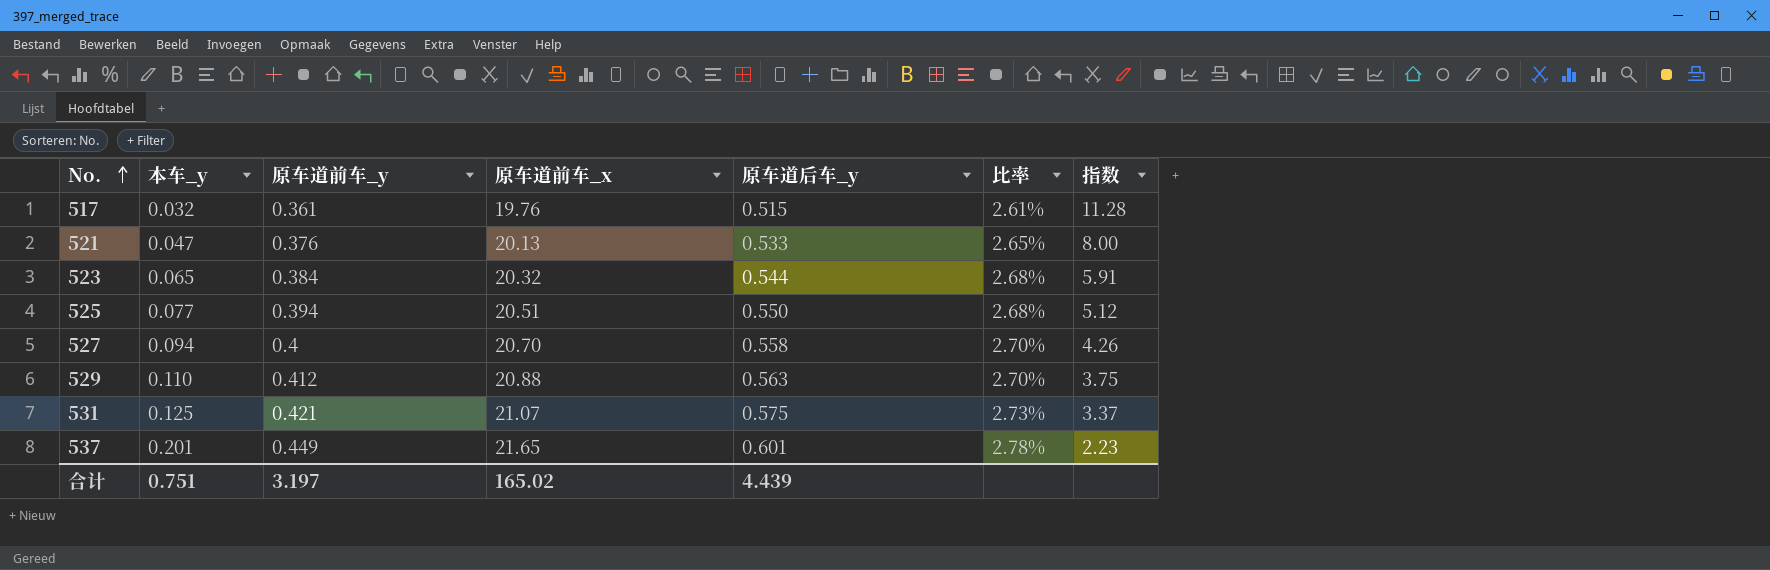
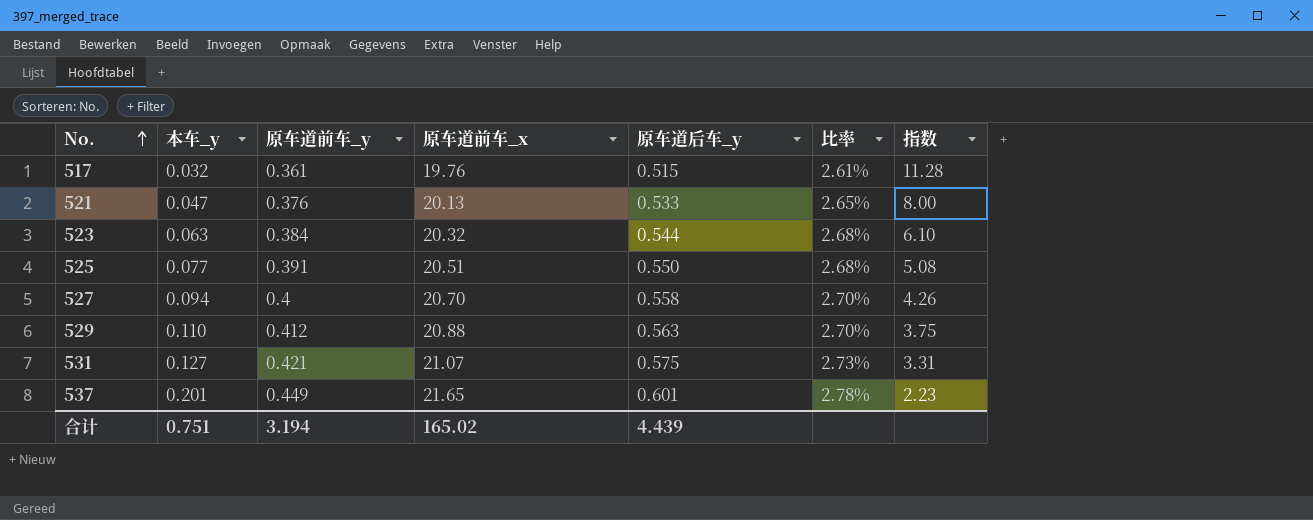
523 | 本车_y: 0.065 -> 0.063
523 | 指数: 5.91 -> 6.10
525 | 原车道前车_y: 0.394 -> 0.391
525 | 指数: 5.12 -> 5.08
531 | 本车_y: 0.125 -> 0.127
531 | 指数: 3.37 -> 3.31
合计 | 原车道前车_y: 3.197 -> 3.194

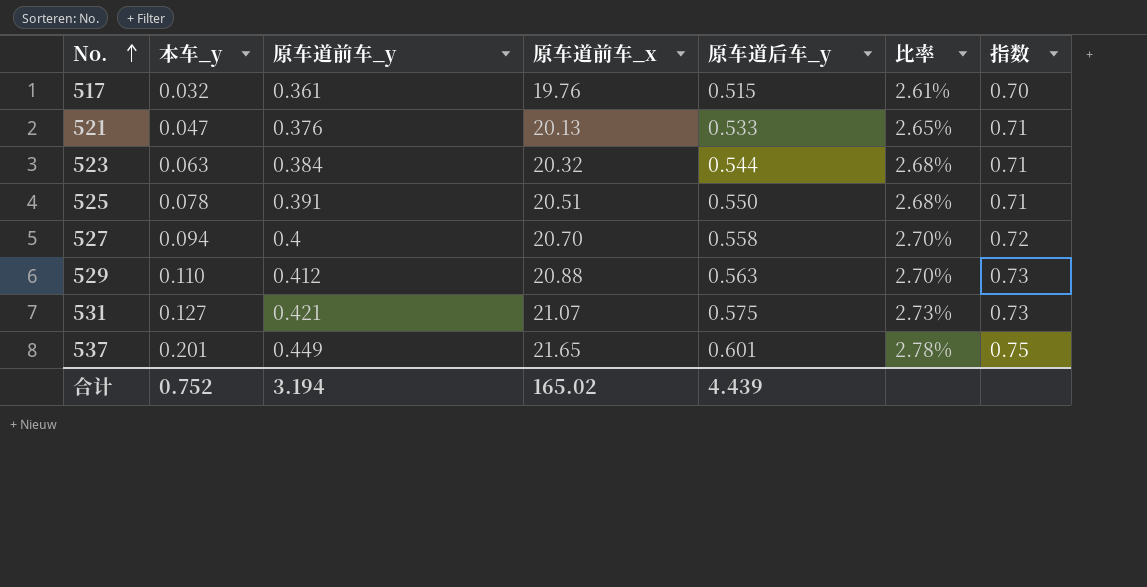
column 指数 | formula: [原车道前车_y] / [本车_y] -> [原车道前车_y] / [原车道后车_y]
525 | 本车_y: 0.077 -> 0.078
合计 | 本车_y: 0.751 -> 0.752

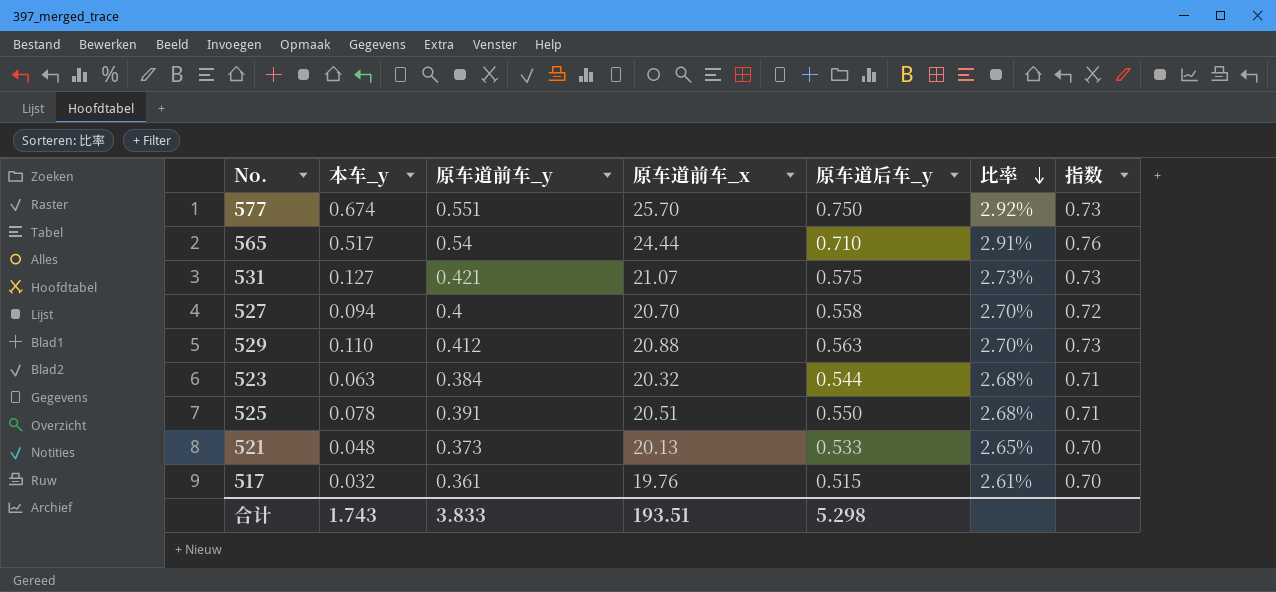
row order: No. ascending -> 比率 descending
row 537: 0.201 | 0.449 | 21.65 | 0.601 | 2.78% | 0.75 -> none
row 577: none -> 0.674 | 0.551 | 25.70 | 0.750 | 2.92% | 0.73
row 565: none -> 0.517 | 0.54 | 24.44 | 0.710 | 2.91% | 0.76
521 | 本车_y: 0.047 -> 0.048
521 | 原车道前车_y: 0.376 -> 0.373
521 | 指数: 0.71 -> 0.70
合计 | 本车_y: 0.752 -> 1.743
合计 | 原车道前车_y: 3.194 -> 3.833
合计 | 原车道前车_x: 165.02 -> 193.51
合计 | 原车道后车_y: 4.439 -> 5.298

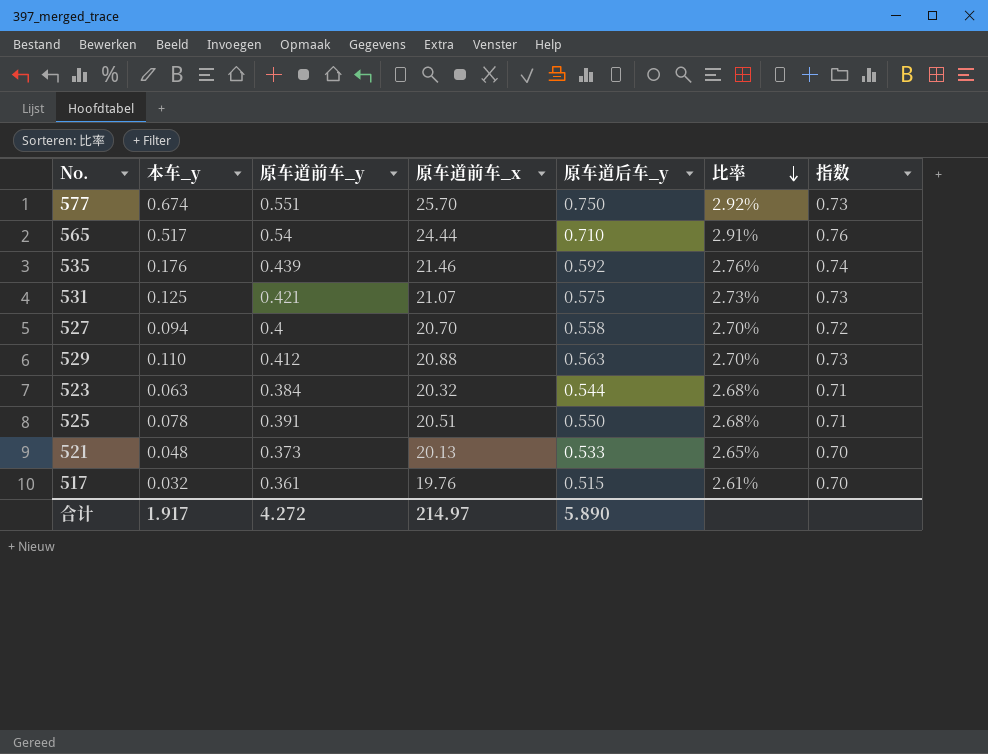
row 535: none -> 0.176 | 0.439 | 21.46 | 0.592 | 2.76% | 0.74
531 | 本车_y: 0.127 -> 0.125
合计 | 本车_y: 1.743 -> 1.917
合计 | 原车道前车_y: 3.833 -> 4.272
合计 | 原车道前车_x: 193.51 -> 214.97
合计 | 原车道后车_y: 5.298 -> 5.890

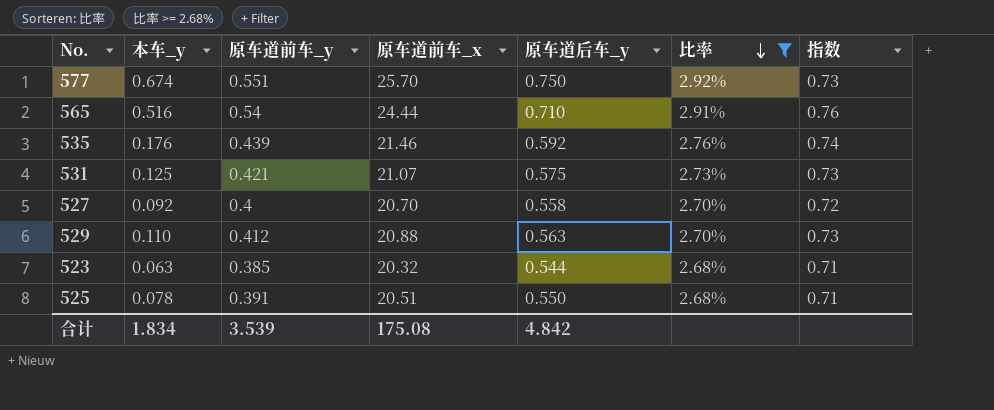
filter: none -> 比率 >= 2.68%
565 | 本车_y: 0.517 -> 0.516
527 | 本车_y: 0.094 -> 0.092
523 | 原车道前车_y: 0.384 -> 0.385
合计 | 本车_y: 1.917 -> 1.834
合计 | 原车道前车_y: 4.272 -> 3.539
合计 | 原车道前车_x: 214.97 -> 175.08
合计 | 原车道后车_y: 5.890 -> 4.842

